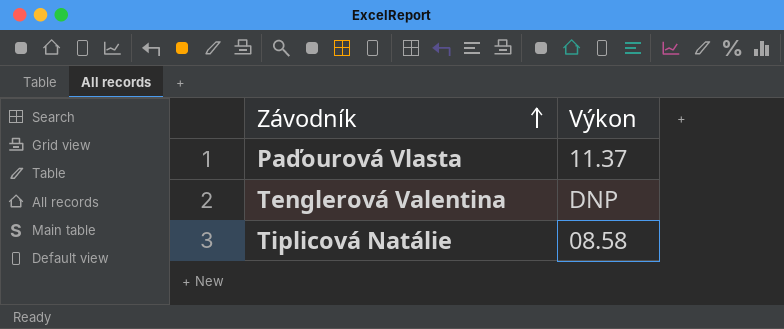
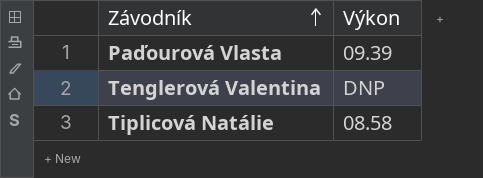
Paďourová Vlasta | Výkon: 11.37 -> 09.39

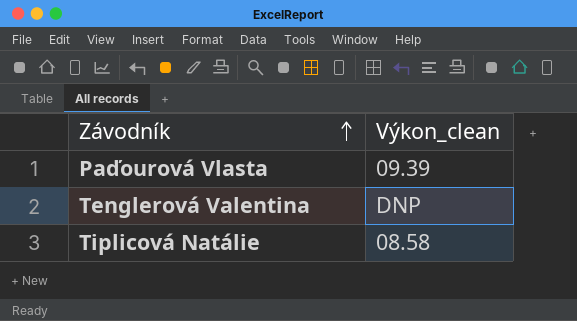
column name: Výkon -> Výkon_clean

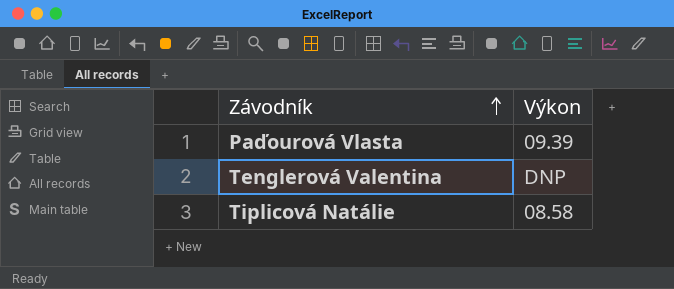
column name: Výkon_clean -> Výkon

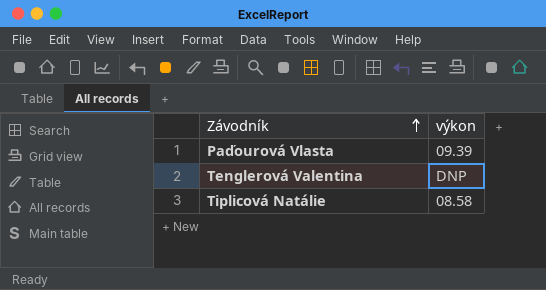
column name: Výkon -> výkon

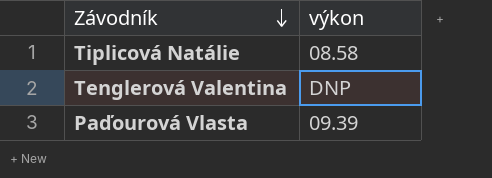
row order: Závodník ascending -> Závodník descending

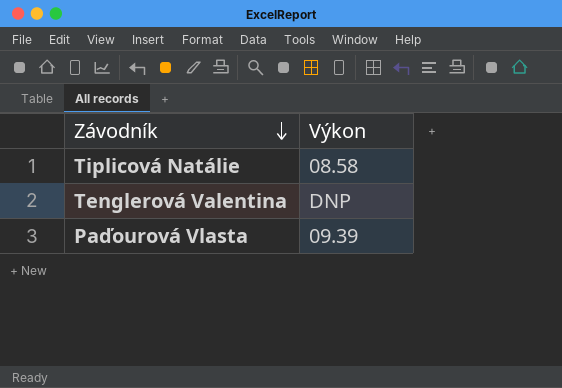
column name: výkon -> Výkon

